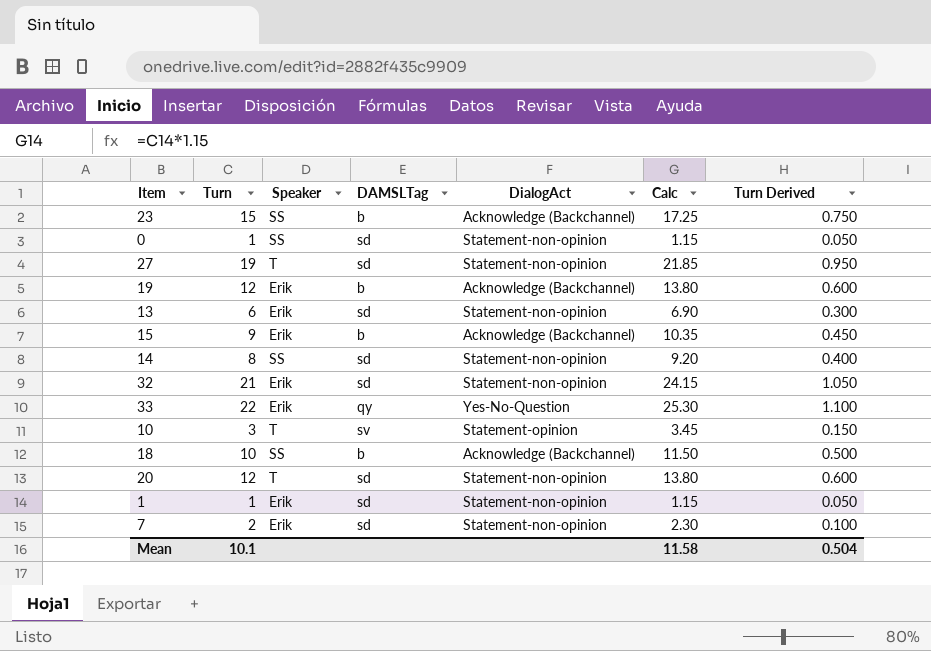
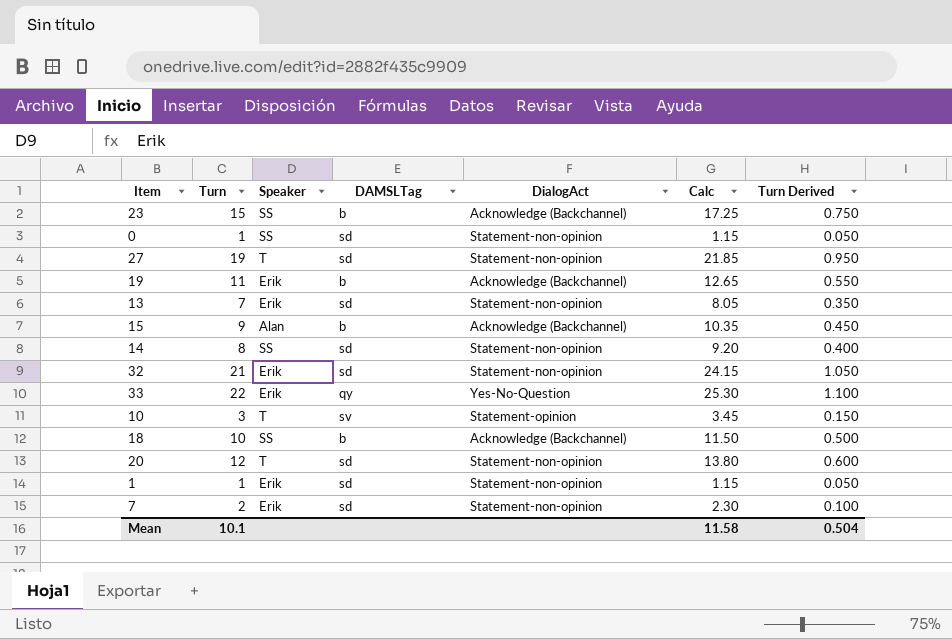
19 | Turn: 12 -> 11
19 | Calc: 13.80 -> 12.65
19 | Turn Derived: 0.600 -> 0.550
13 | Turn: 6 -> 7
13 | Calc: 6.90 -> 8.05
13 | Turn Derived: 0.300 -> 0.350
15 | Speaker: Erik -> Alan

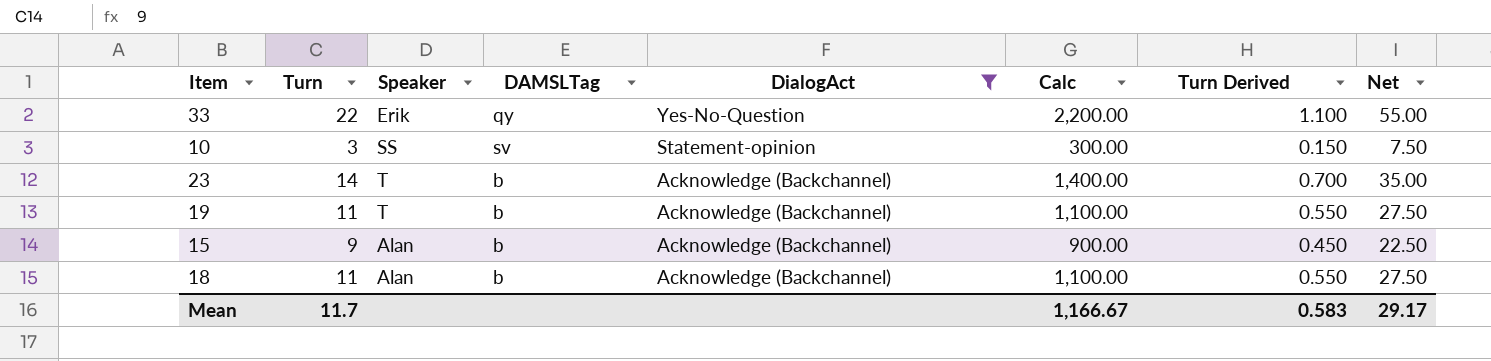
filter: none -> DialogAct != Statement-non-opinion
row order: none -> DialogAct descending
column Calc | formula: [Turn] * 1.15 -> [Turn] * 100
column Net | formula: none -> [Turn] * 2.5
10 | Speaker: T -> SS
23 | Turn: 15 -> 14
23 | Speaker: SS -> T
23 | Turn Derived: 0.750 -> 0.700
19 | Speaker: Erik -> T
18 | Turn: 10 -> 11
18 | Speaker: SS -> Alan
18 | Turn Derived: 0.500 -> 0.550
Mean | Turn: 10.1 -> 11.7
Mean | Calc: 11.58 -> 1,166.67
Mean | Turn Derived: 0.504 -> 0.583

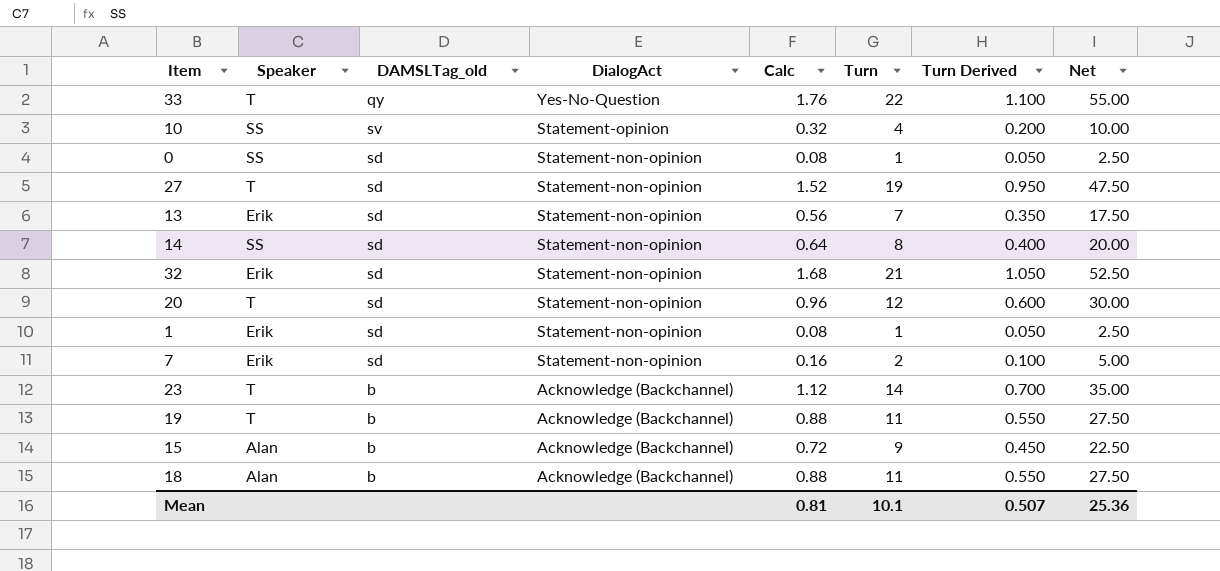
filter: DialogAct != Statement-non-opinion -> none
column name: DAMSLTag -> DAMSLTag_old
column Calc | formula: [Turn] * 100 -> [Turn] * 0.08
column Turn | position: 2 -> 6
33 | Speaker: Erik -> T
10 | Turn: 3 -> 4
10 | Turn Derived: 0.150 -> 0.200
10 | Net: 7.50 -> 10.00
Mean | Calc: 1,166.67 -> 0.81
Mean | Turn: 11.7 -> 10.1
Mean | Turn Derived: 0.583 -> 0.507
Mean | Net: 29.17 -> 25.36

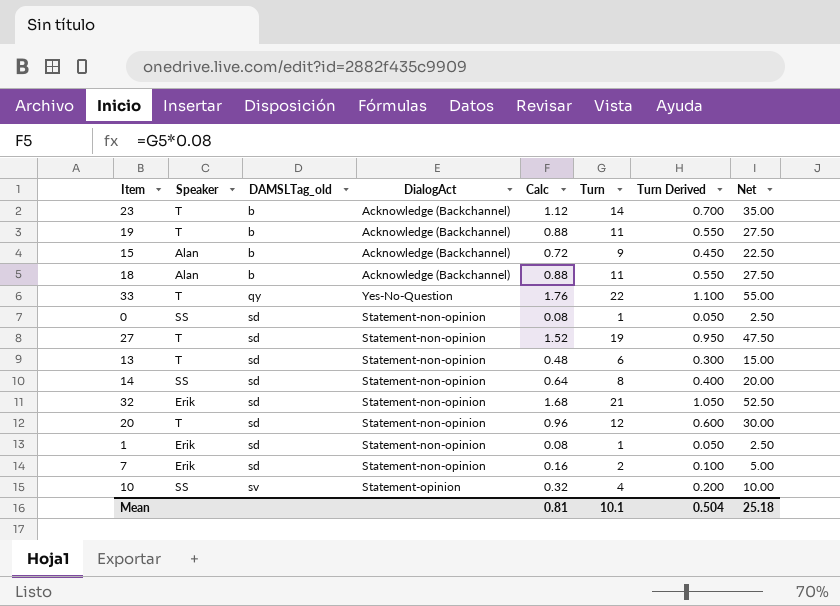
row order: DialogAct descending -> DAMSLTag_old ascending
13 | Speaker: Erik -> T
13 | Calc: 0.56 -> 0.48
13 | Turn: 7 -> 6
13 | Turn Derived: 0.350 -> 0.300
13 | Net: 17.50 -> 15.00
Mean | Turn Derived: 0.507 -> 0.504
Mean | Net: 25.36 -> 25.18

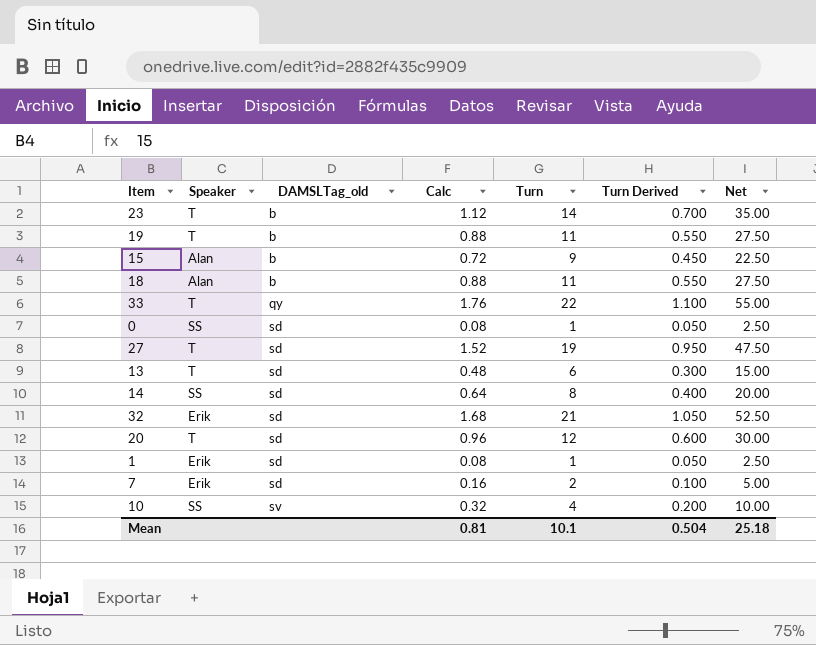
column DialogAct | position: 4 -> none

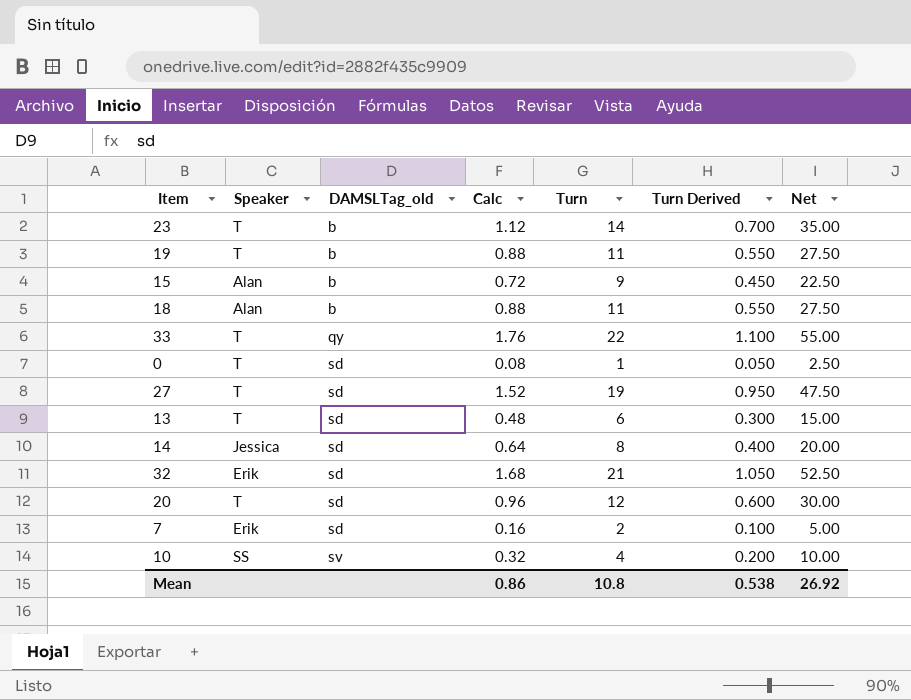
row 1: Erik | sd | 0.08 | 1 | 0.050 | 2.50 -> none
0 | Speaker: SS -> T
14 | Speaker: SS -> Jessica
Mean | Calc: 0.81 -> 0.86
Mean | Turn: 10.1 -> 10.8
Mean | Turn Derived: 0.504 -> 0.538
Mean | Net: 25.18 -> 26.92

